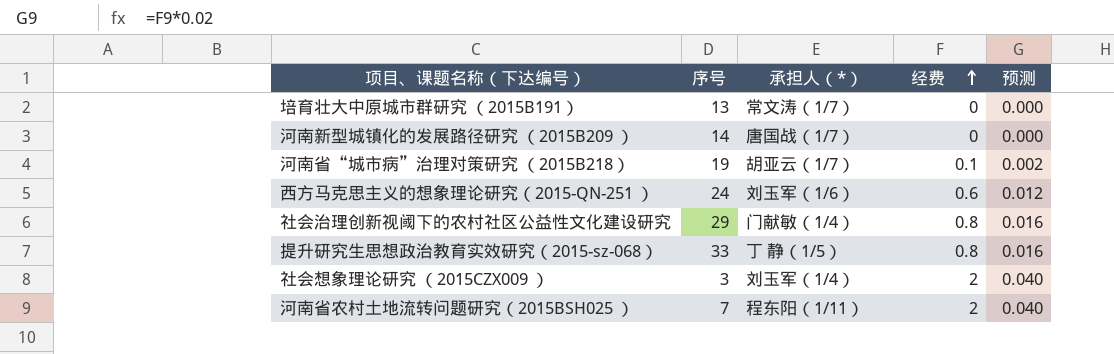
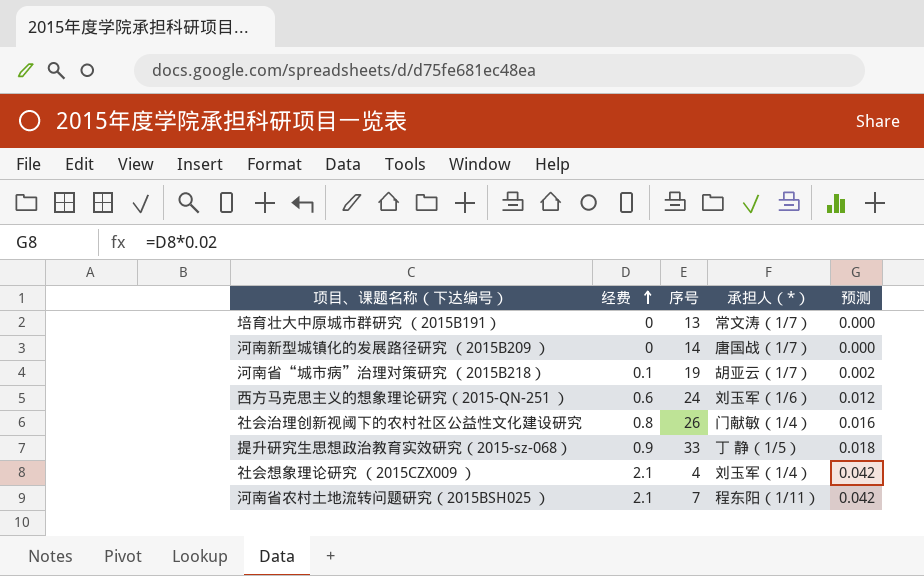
column 经费 | position: 4 -> 2
社会治理创新视阈下的农村社区公益性文化建设研究 | 序号: 29 -> 26
提升研究生思想政治教育实效研究（2015-sz-068） | 经费: 0.8 -> 0.9
提升研究生思想政治教育实效研究（2015-sz-068） | 预测: 0.016 -> 0.018
社会想象理论研究 （2015CZX009 ） | 经费: 2 -> 2.1
社会想象理论研究 （2015CZX009 ） | 序号: 3 -> 4
社会想象理论研究 （2015CZX009 ） | 预测: 0.040 -> 0.042
河南省农村土地流转问题研究（2015BSH025 ） | 经费: 2 -> 2.1
河南省农村土地流转问题研究（2015BSH025 ） | 预测: 0.040 -> 0.042

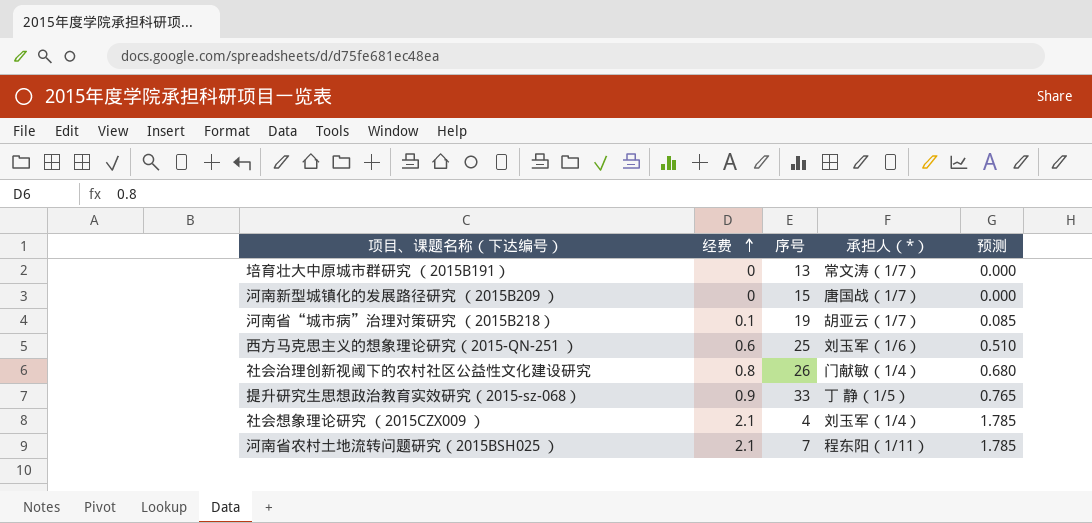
column 预测 | formula: [经费] * 0.02 -> [经费] * 0.85
河南新型城镇化的发展路径研究 （2015B209 ） | 序号: 14 -> 15
西方马克思主义的想象理论研究（2015-QN-251 ） | 序号: 24 -> 25

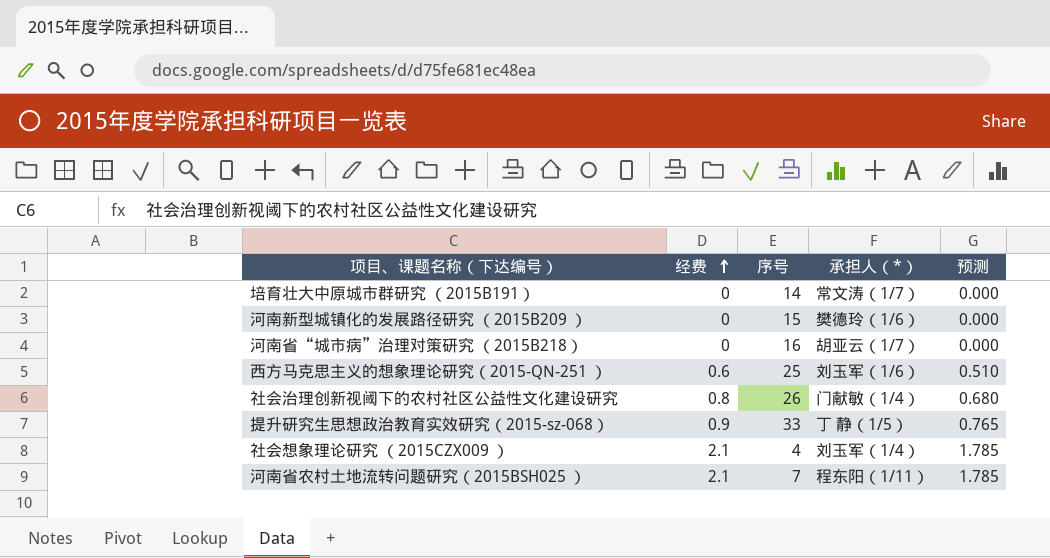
培育壮大中原城市群研究 （2015B191） | 序号: 13 -> 14
河南新型城镇化的发展路径研究 （2015B209 ） | 承担人（*）: 唐国战（1/7） -> 樊德玲（1/6）
河南省“城市病”治理对策研究 （2015B218） | 经费: 0.1 -> 0
河南省“城市病”治理对策研究 （2015B218） | 序号: 19 -> 16
河南省“城市病”治理对策研究 （2015B218） | 预测: 0.085 -> 0.000

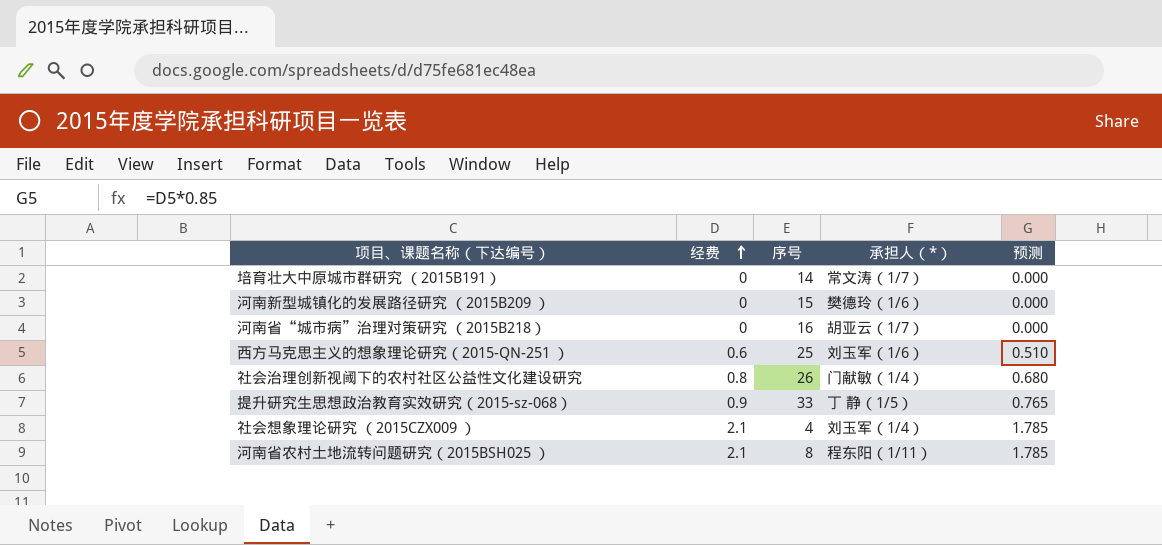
河南省农村土地流转问题研究（2015BSH025 ） | 序号: 7 -> 8

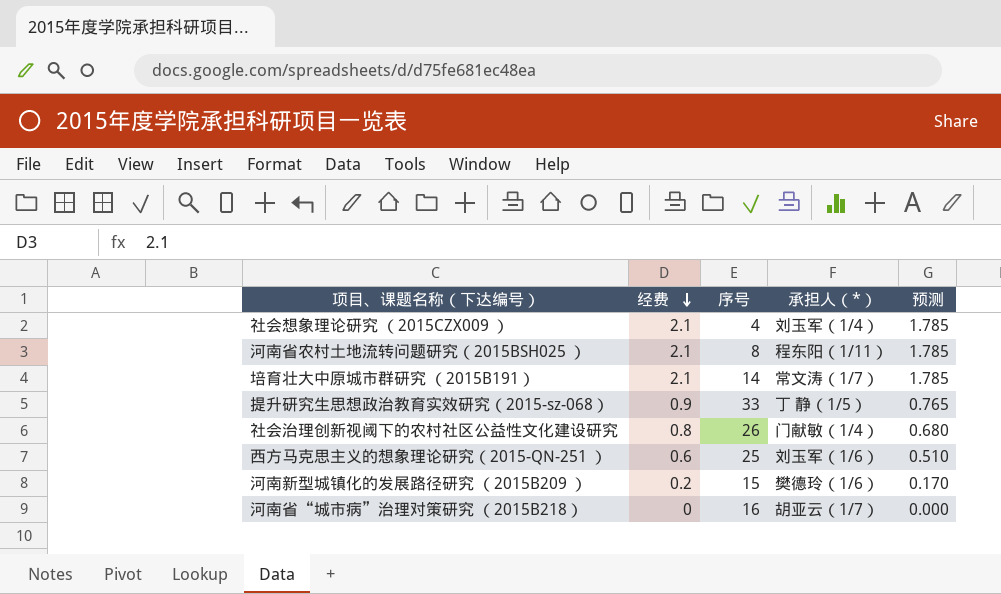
row order: 经费 ascending -> 经费 descending
培育壮大中原城市群研究 （2015B191） | 经费: 0 -> 2.1
培育壮大中原城市群研究 （2015B191） | 预测: 0.000 -> 1.785
河南新型城镇化的发展路径研究 （2015B209 ） | 经费: 0 -> 0.2
河南新型城镇化的发展路径研究 （2015B209 ） | 预测: 0.000 -> 0.170

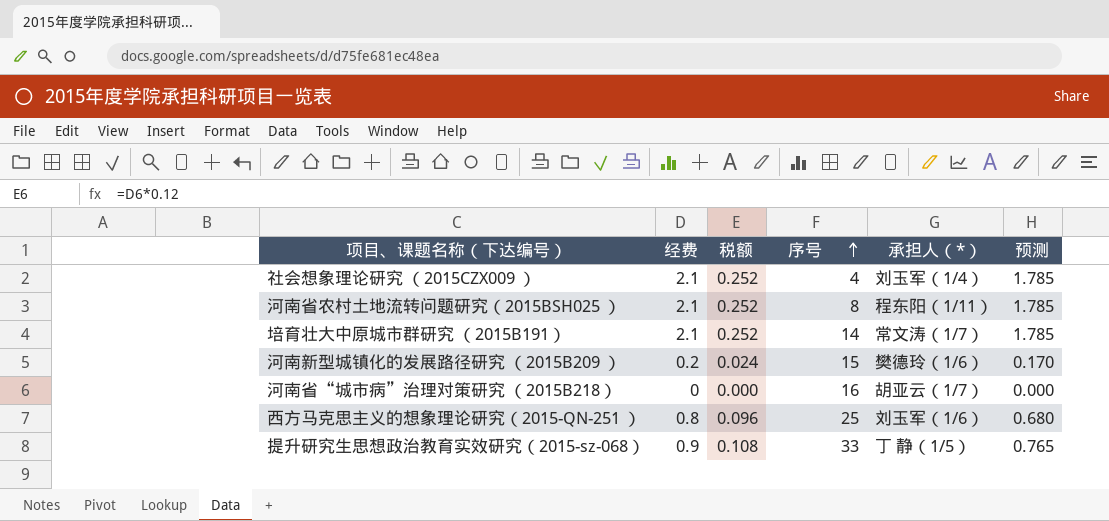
row order: 经费 descending -> 序号 ascending
column 税额 | formula: none -> [经费] * 0.12
row 社会治理创新视阈下的农村社区公益性文化建设研究: 0.8 | 26 | 门献敏（1/4） | 0.680 -> none
西方马克思主义的想象理论研究（2015-QN-251 ） | 经费: 0.6 -> 0.8
西方马克思主义的想象理论研究（2015-QN-251 ） | 预测: 0.510 -> 0.680

